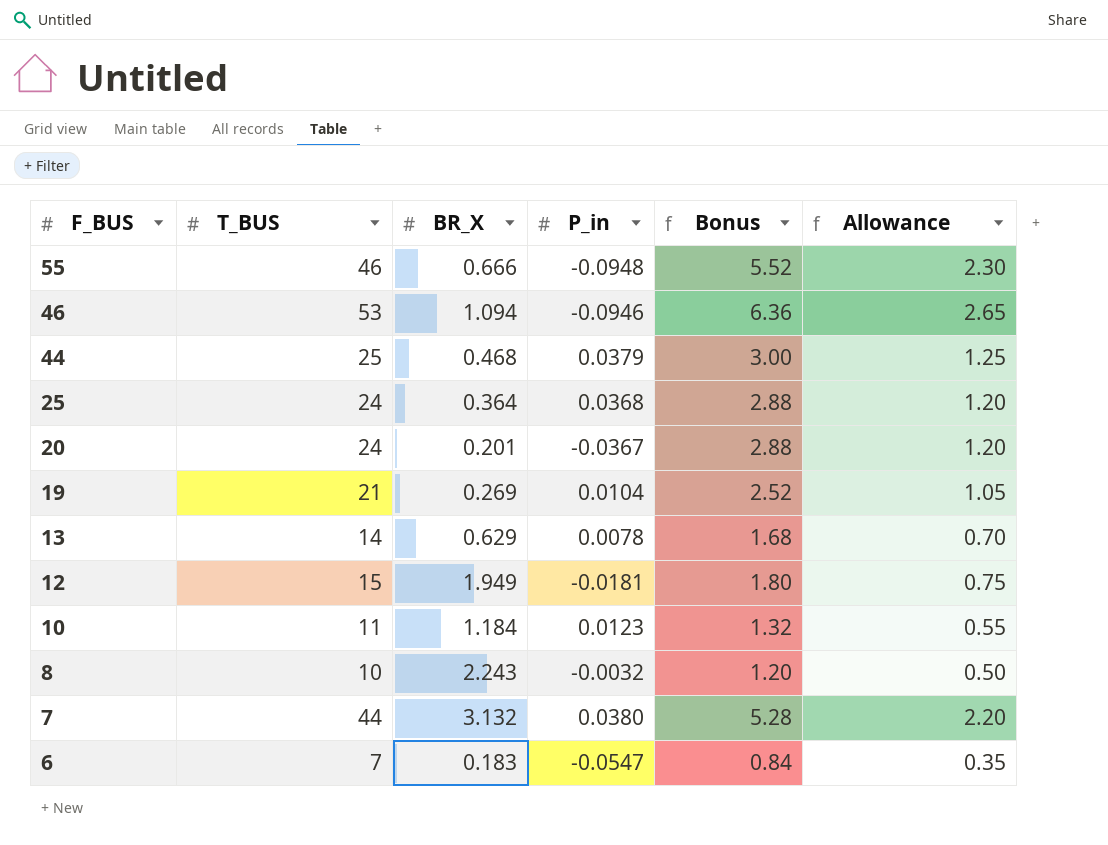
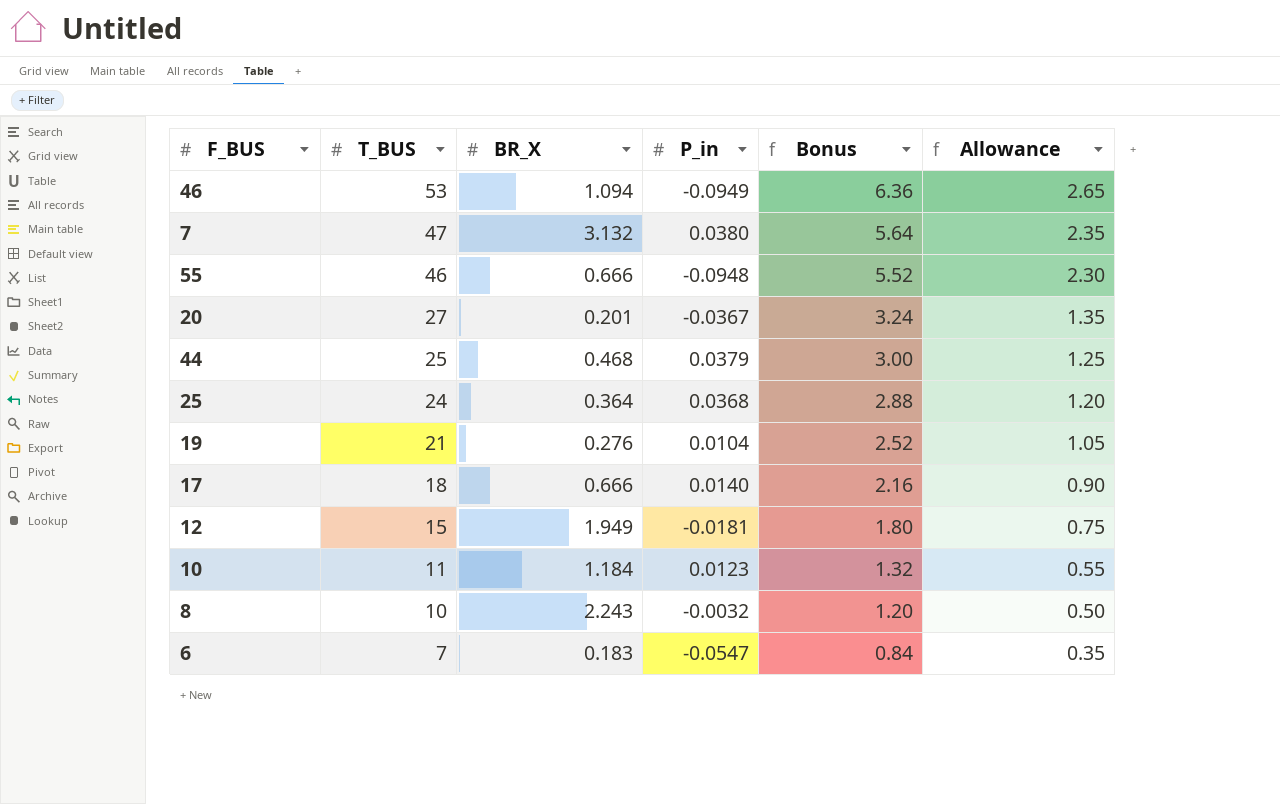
row order: F_BUS descending -> T_BUS descending
row 13: 14 | 0.629 | 0.0078 | 1.68 | 0.70 -> none
46 | P_in: -0.0946 -> -0.0949
7 | T_BUS: 44 -> 47
7 | Bonus: 5.28 -> 5.64
7 | Allowance: 2.20 -> 2.35
20 | T_BUS: 24 -> 27
20 | Bonus: 2.88 -> 3.24
20 | Allowance: 1.20 -> 1.35
19 | BR_X: 0.269 -> 0.276
row 17: none -> 18 | 0.666 | 0.0140 | 2.16 | 0.90

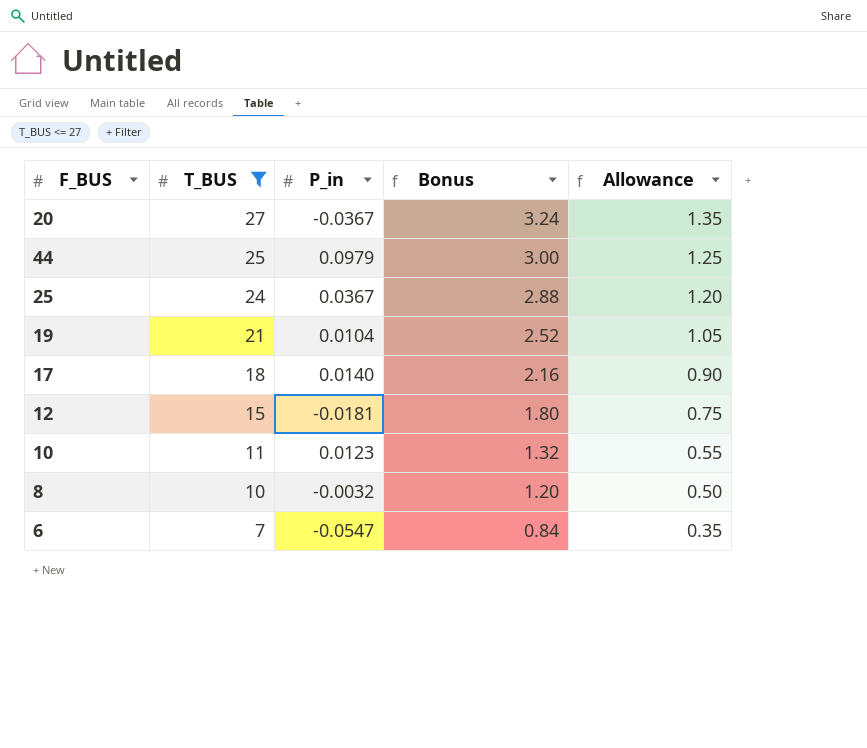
filter: none -> T_BUS <= 27
column BR_X | position: 3 -> none
44 | P_in: 0.0379 -> 0.0979
25 | P_in: 0.0368 -> 0.0367

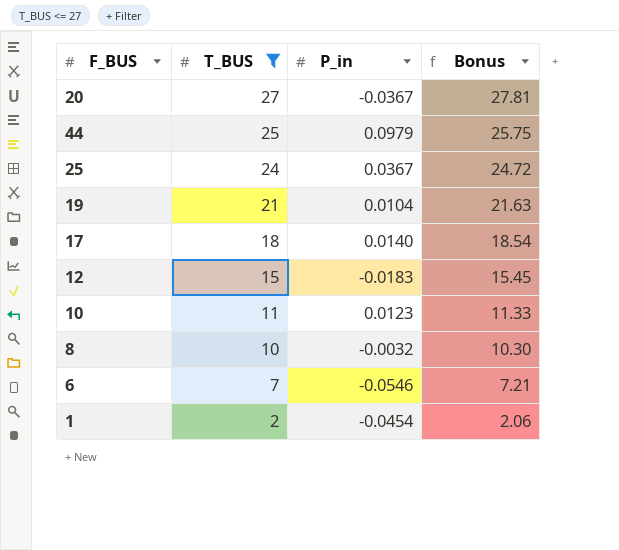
column Allowance | formula: [T_BUS] * 0.05 -> none
column Bonus | formula: [T_BUS] * 0.12 -> [T_BUS] * 1.03
12 | P_in: -0.0181 -> -0.0183
6 | P_in: -0.0547 -> -0.0546
row 1: none -> 2 | -0.0454 | 2.06

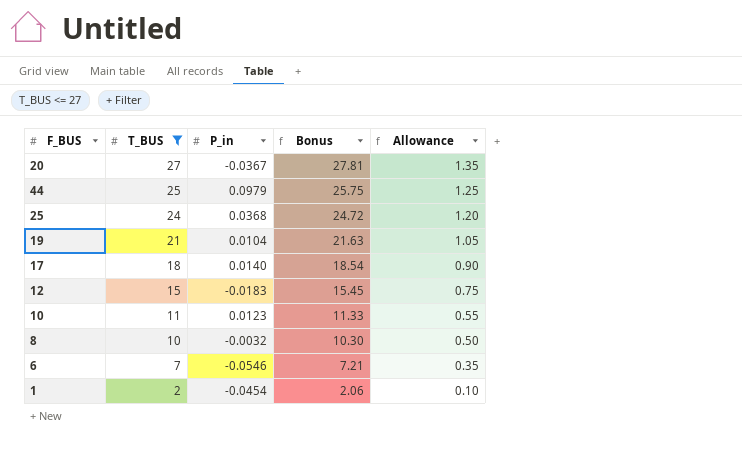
column Allowance | formula: none -> [T_BUS] * 0.05
25 | P_in: 0.0367 -> 0.0368

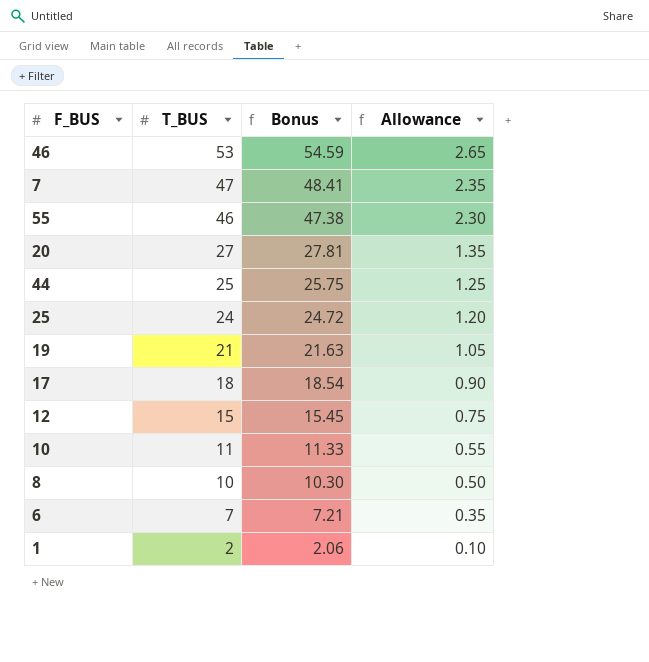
filter: T_BUS <= 27 -> none
column P_in | position: 3 -> none

